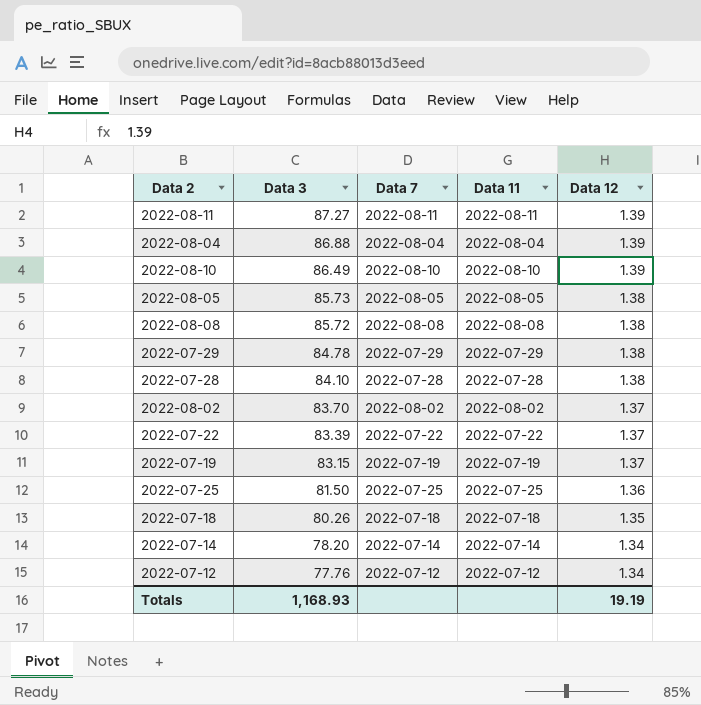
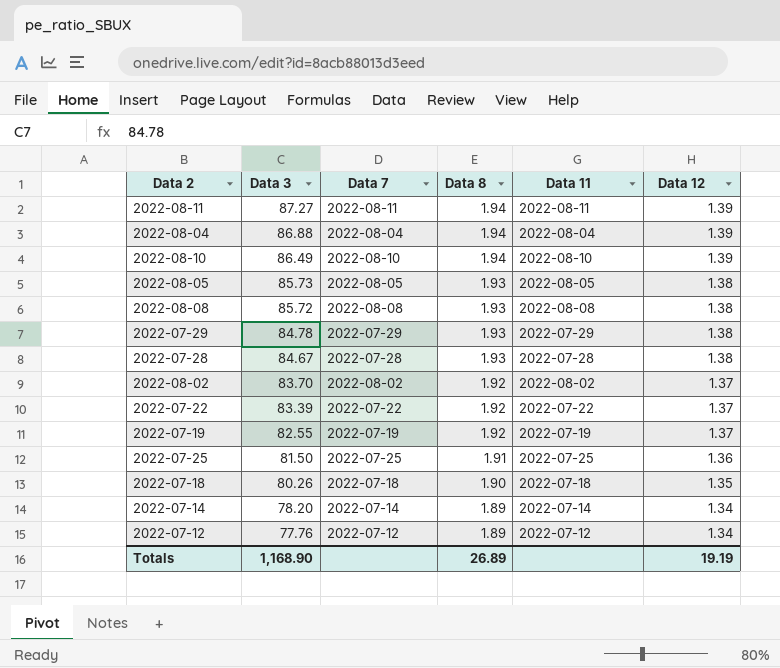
column Data 8 | position: none -> 4
2022-07-28 | Data 3: 84.10 -> 84.67
2022-07-19 | Data 3: 83.15 -> 82.55
Totals | Data 3: 1,168.93 -> 1,168.90

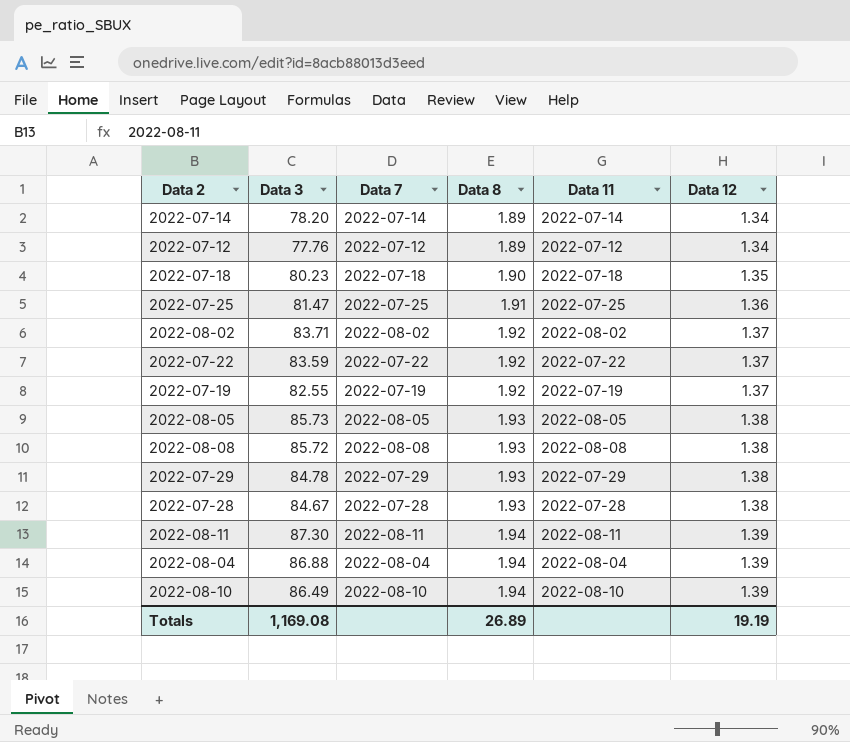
row order: Data 3 descending -> Data 8 ascending
2022-07-18 | Data 3: 80.26 -> 80.23
2022-07-25 | Data 3: 81.50 -> 81.47
2022-08-02 | Data 3: 83.70 -> 83.71
2022-07-22 | Data 3: 83.39 -> 83.59
2022-08-11 | Data 3: 87.27 -> 87.30
Totals | Data 3: 1,168.90 -> 1,169.08

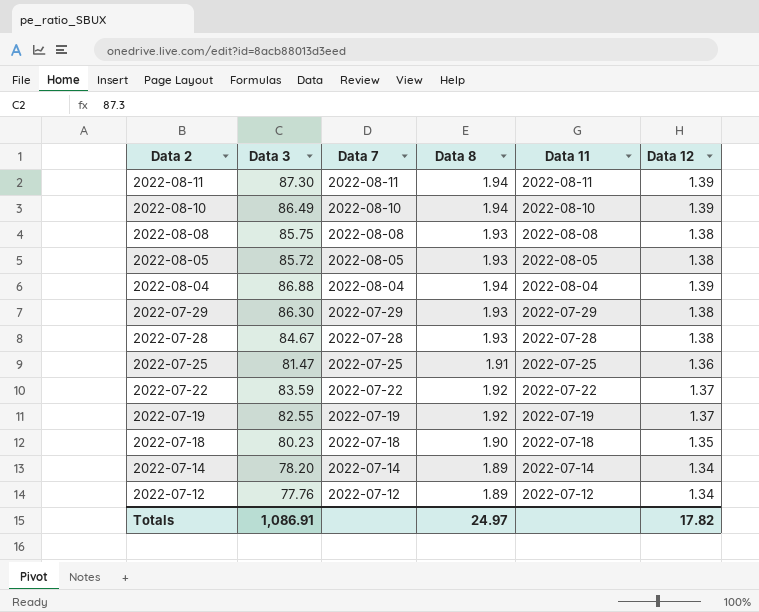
row order: Data 8 ascending -> Data 2 descending
row 2022-08-02: 83.71 | 2022-08-02 | 1.92 | 2022-08-02 | 1.37 -> none
2022-08-08 | Data 3: 85.72 -> 85.75
2022-08-05 | Data 3: 85.73 -> 85.72
2022-07-29 | Data 3: 84.78 -> 86.30
Totals | Data 3: 1,169.08 -> 1,086.91
Totals | Data 8: 26.89 -> 24.97
Totals | Data 12: 19.19 -> 17.82

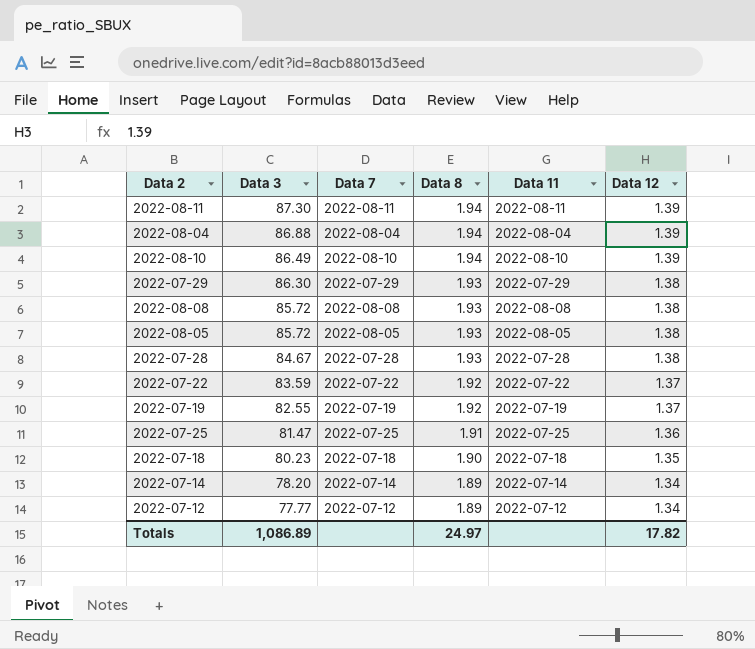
row order: Data 2 descending -> Data 3 descending
2022-08-08 | Data 3: 85.75 -> 85.72
2022-07-12 | Data 3: 77.76 -> 77.77
Totals | Data 3: 1,086.91 -> 1,086.89

